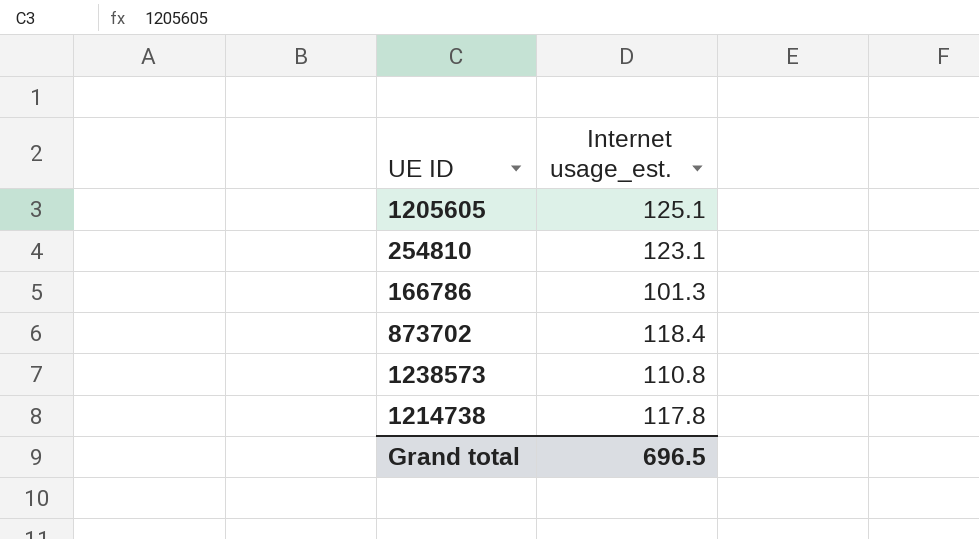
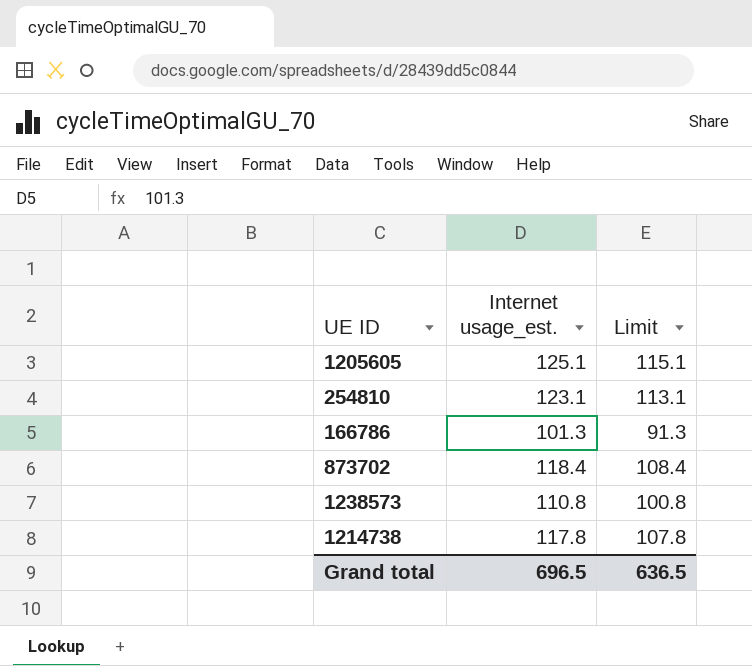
column Limit | formula: none -> [Internet usage_est.] - 10

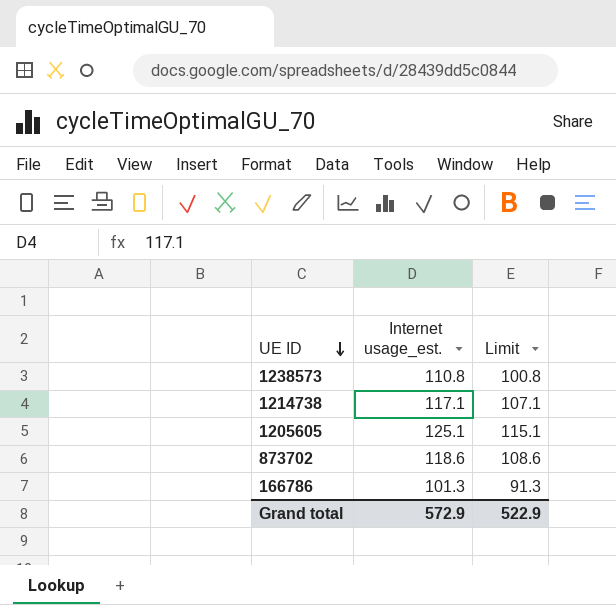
row order: none -> UE ID descending
row 254810: 123.1 | 113.1 -> none
1214738 | Internet usage_est.: 117.8 -> 117.1
1214738 | Limit: 107.8 -> 107.1
873702 | Internet usage_est.: 118.4 -> 118.6
873702 | Limit: 108.4 -> 108.6
Grand total | Internet usage_est.: 696.5 -> 572.9
Grand total | Limit: 636.5 -> 522.9

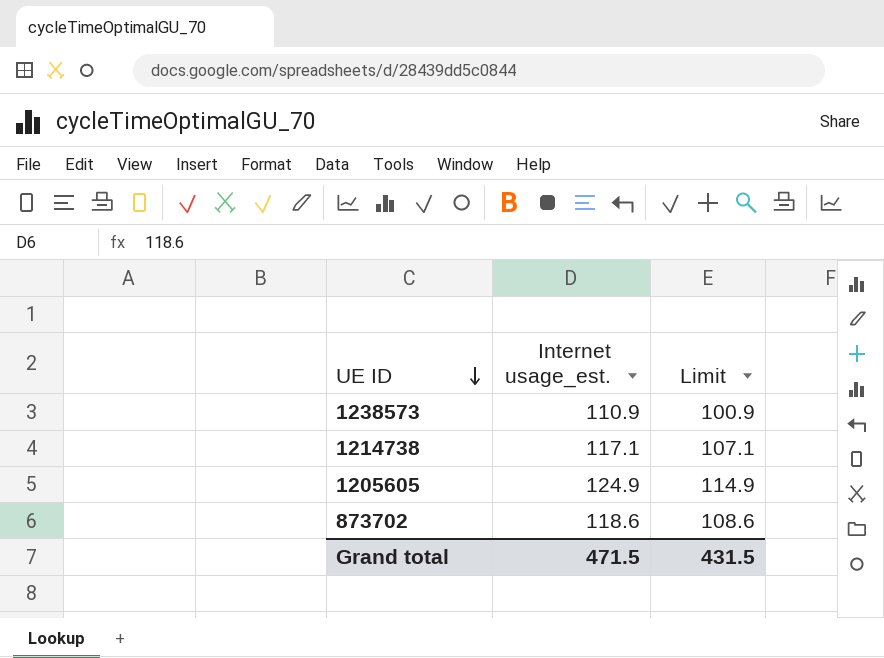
row 166786: 101.3 | 91.3 -> none
1238573 | Internet usage_est.: 110.8 -> 110.9
1238573 | Limit: 100.8 -> 100.9
1205605 | Internet usage_est.: 125.1 -> 124.9
1205605 | Limit: 115.1 -> 114.9
Grand total | Internet usage_est.: 572.9 -> 471.5
Grand total | Limit: 522.9 -> 431.5

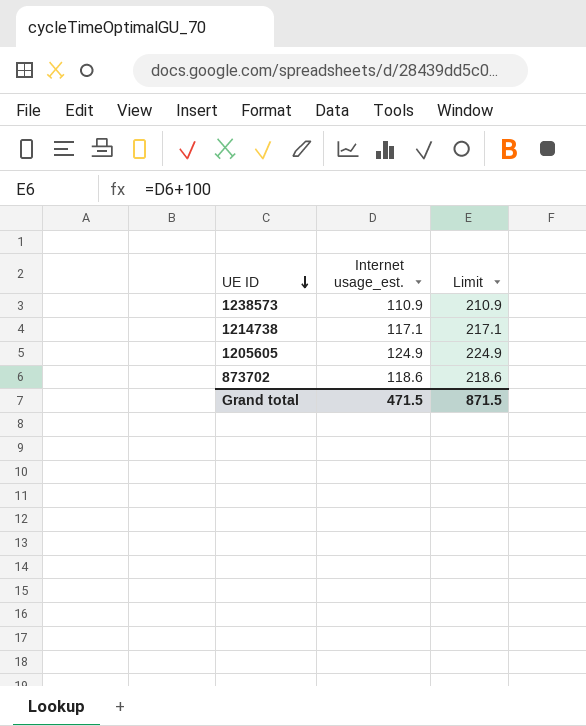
column Limit | formula: [Internet usage_est.] - 10 -> [Internet usage_est.] + 100
Grand total | Limit: 431.5 -> 871.5

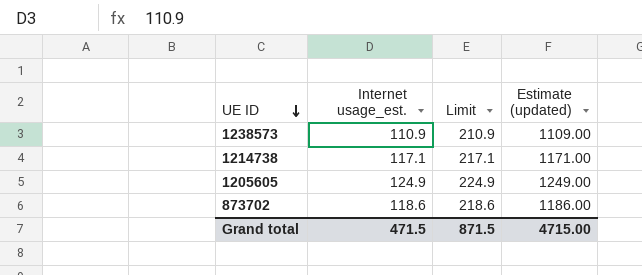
column Estimate (updated) | formula: none -> [Internet usage_est.] * 10

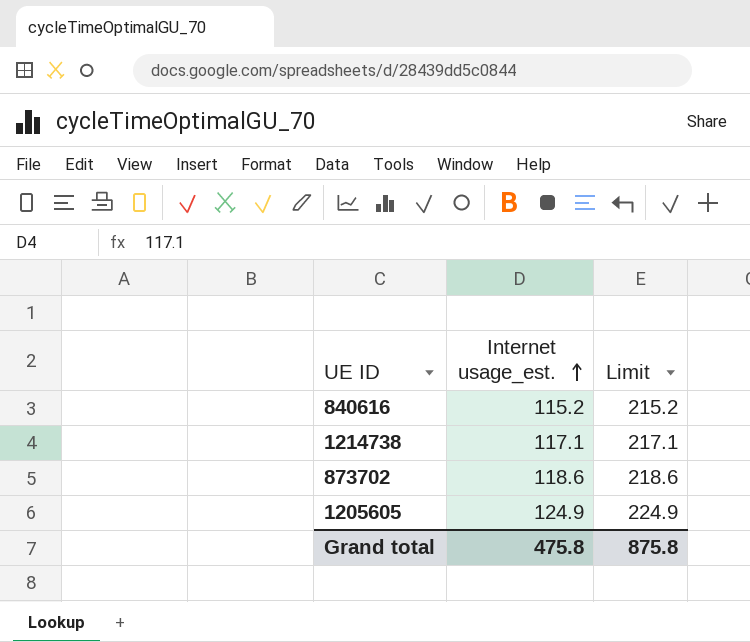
row order: UE ID descending -> Internet usage_est. ascending
column Estimate (updated) | formula: [Internet usage_est.] * 10 -> none
row 1238573: 110.9 | 210.9 | 1109.00 -> none
row 840616: none -> 115.2 | 215.2
Grand total | Internet usage_est.: 471.5 -> 475.8
Grand total | Limit: 871.5 -> 875.8

